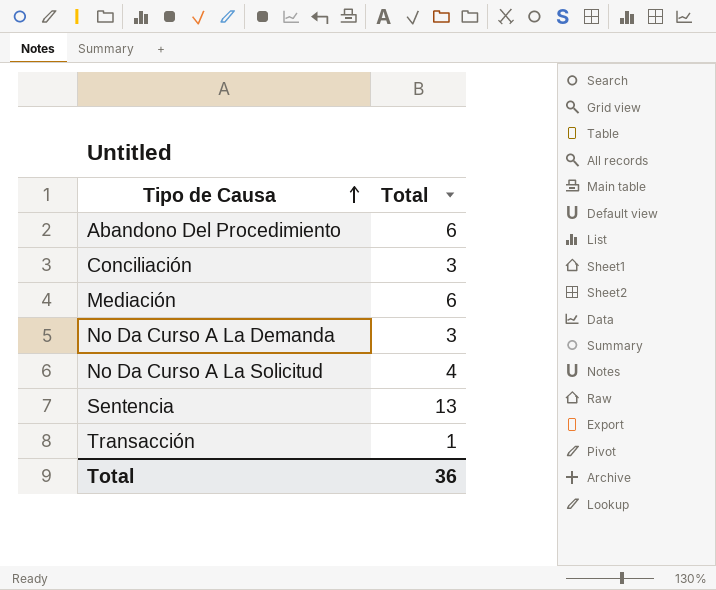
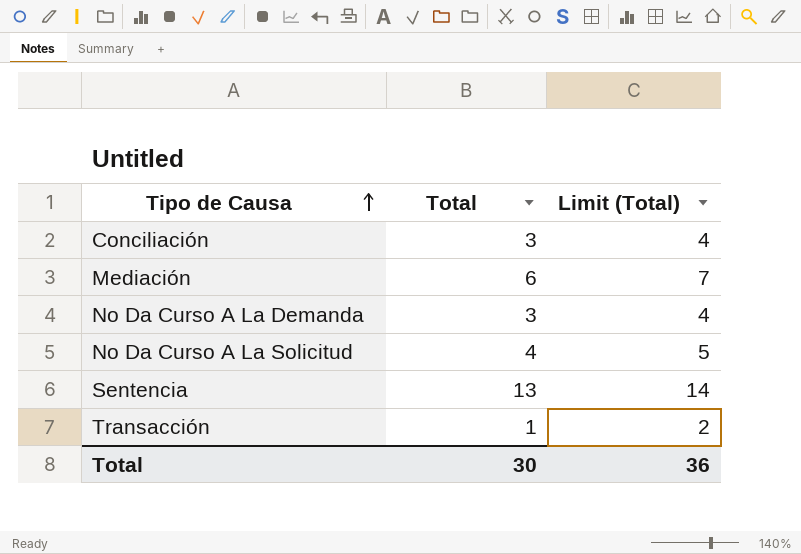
column Limit (Total) | formula: none -> [Total] + 1
row Abandono Del Procedimiento: 6 -> none
Total | Total: 36 -> 30

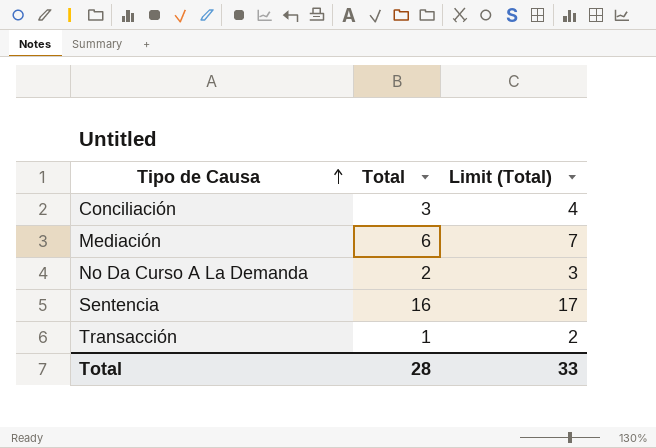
row No Da Curso A La Solicitud: 4 | 5 -> none
No Da Curso A La Demanda | Total: 3 -> 2
No Da Curso A La Demanda | Limit (Total): 4 -> 3
Sentencia | Total: 13 -> 16
Sentencia | Limit (Total): 14 -> 17
Total | Total: 30 -> 28
Total | Limit (Total): 36 -> 33

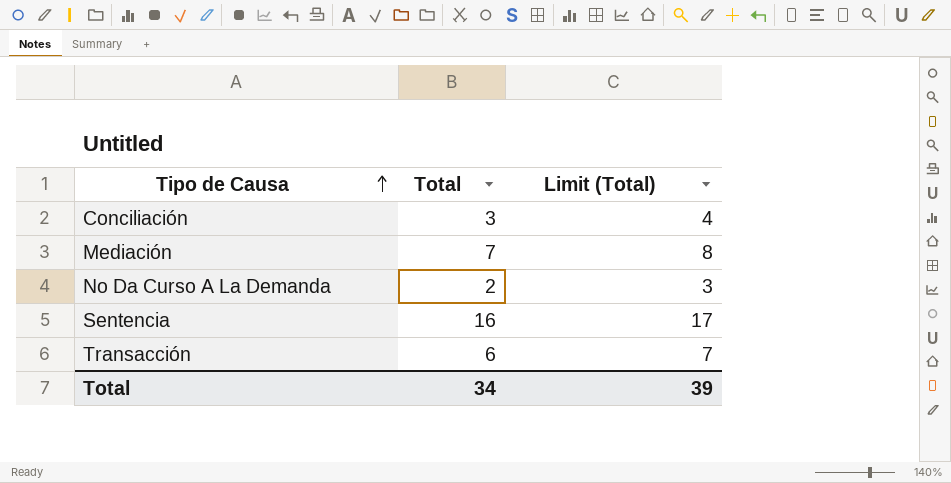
Mediación | Total: 6 -> 7
Mediación | Limit (Total): 7 -> 8
Transacción | Total: 1 -> 6
Transacción | Limit (Total): 2 -> 7
Total | Total: 28 -> 34
Total | Limit (Total): 33 -> 39

